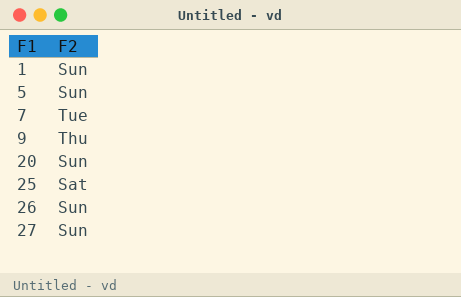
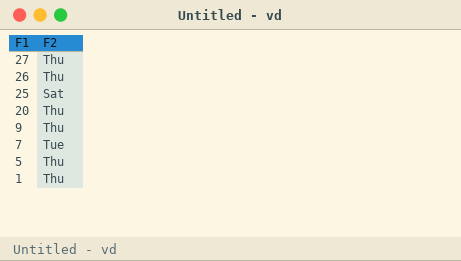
row order: F1 ascending -> F1 descending
27 | F2: Sun -> Thu
26 | F2: Sun -> Thu
20 | F2: Sun -> Thu
5 | F2: Sun -> Thu
1 | F2: Sun -> Thu

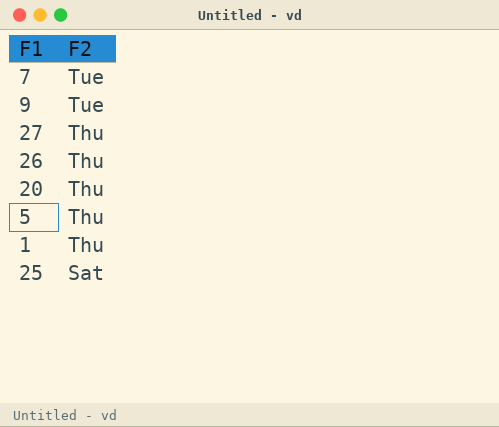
row order: F1 descending -> F2 descending
9 | F2: Thu -> Tue

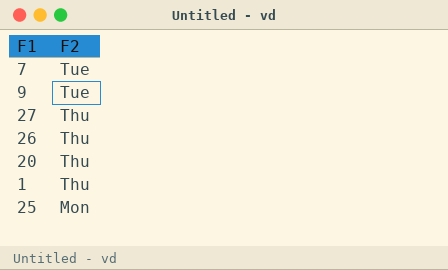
row 5: Thu -> none
25 | F2: Sat -> Mon

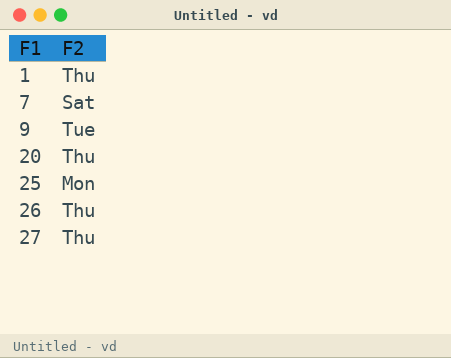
row order: F2 descending -> F1 ascending
7 | F2: Tue -> Sat

